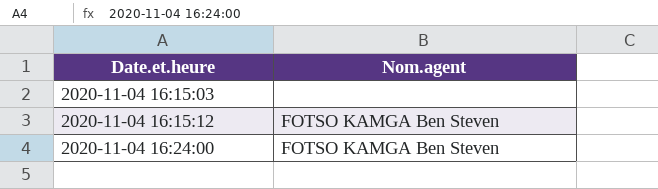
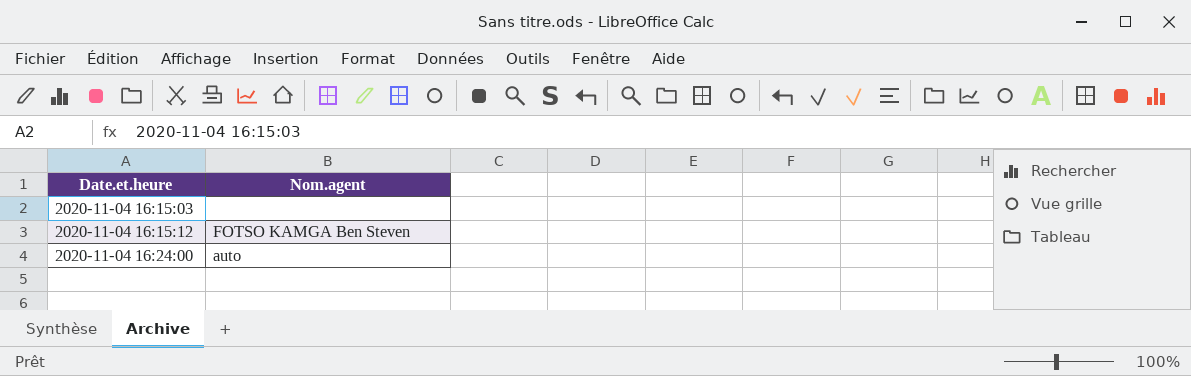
2020-11-04 16:24:00 | Nom.agent: FOTSO KAMGA Ben Steven -> auto

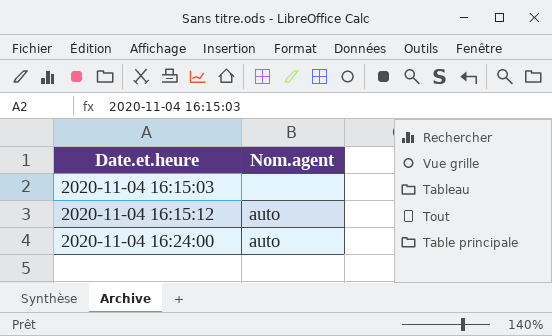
2020-11-04 16:15:12 | Nom.agent: FOTSO KAMGA Ben Steven -> auto

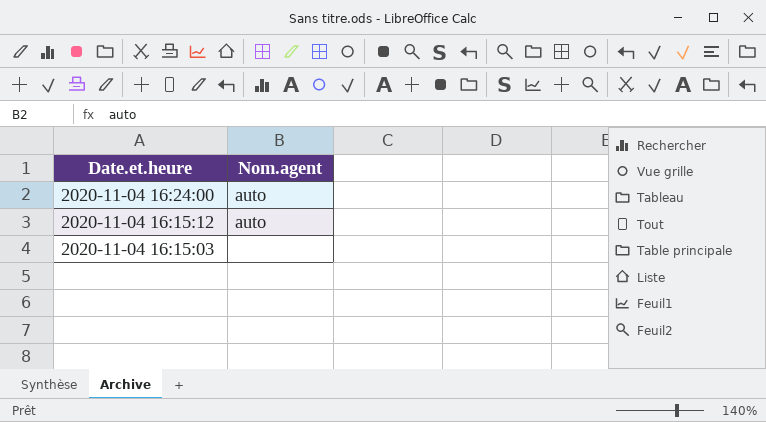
row order: Date.et.heure ascending -> Date.et.heure descending

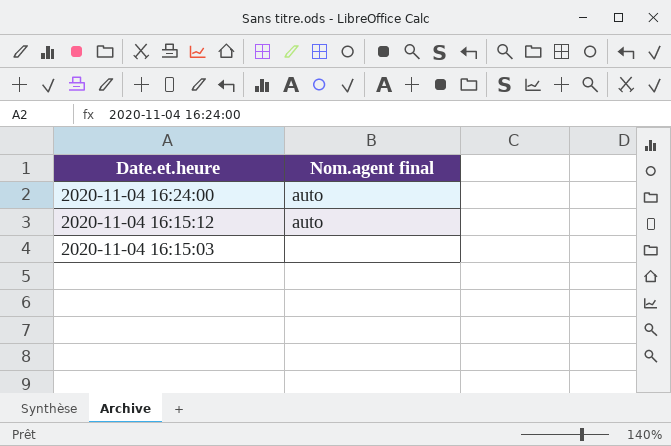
column name: Nom.agent -> Nom.agent final

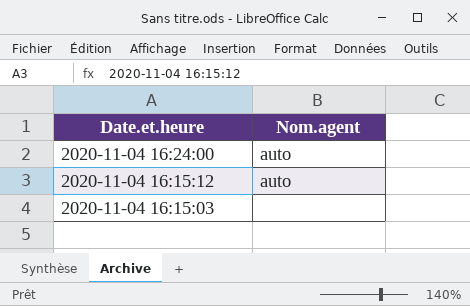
column name: Nom.agent final -> Nom.agent

